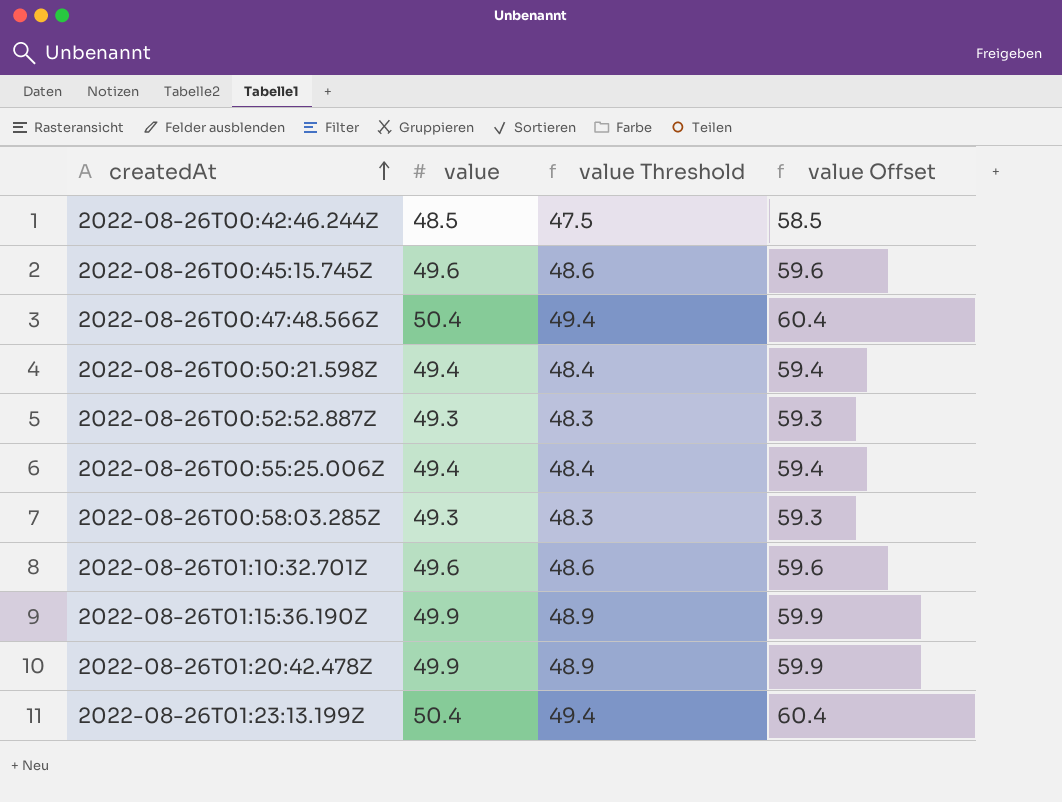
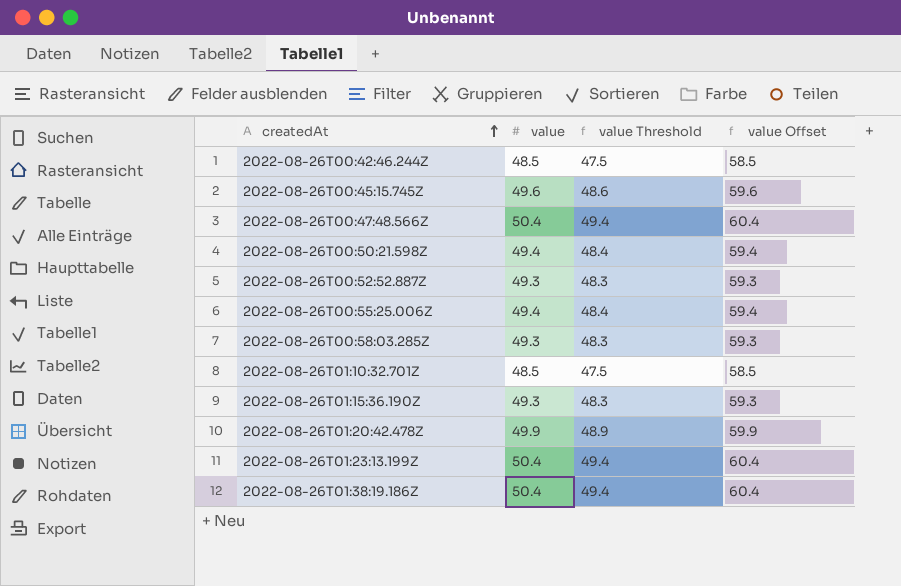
2022-08-26T01:10:32.701Z | value: 49.6 -> 48.5
2022-08-26T01:10:32.701Z | value Threshold: 48.6 -> 47.5
2022-08-26T01:10:32.701Z | value Offset: 59.6 -> 58.5
2022-08-26T01:15:36.190Z | value: 49.9 -> 49.3
2022-08-26T01:15:36.190Z | value Threshold: 48.9 -> 48.3
2022-08-26T01:15:36.190Z | value Offset: 59.9 -> 59.3
row 2022-08-26T01:38:19.186Z: none -> 50.4 | 49.4 | 60.4

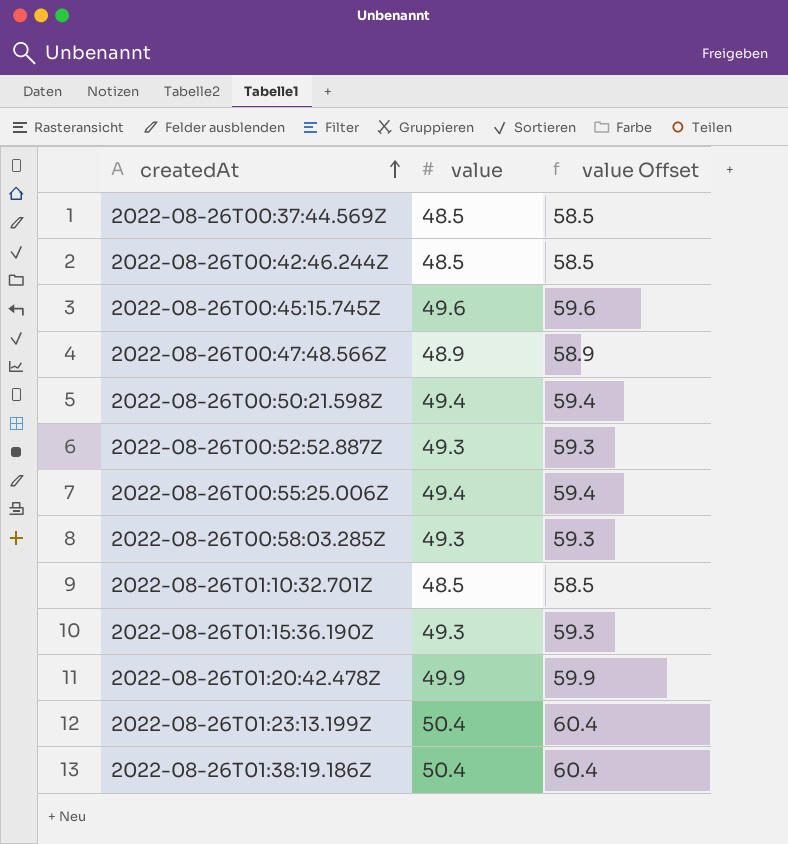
column value Threshold | formula: [value] - 1 -> none
row 2022-08-26T00:37:44.569Z: none -> 48.5 | 58.5
2022-08-26T00:47:48.566Z | value: 50.4 -> 48.9
2022-08-26T00:47:48.566Z | value Offset: 60.4 -> 58.9

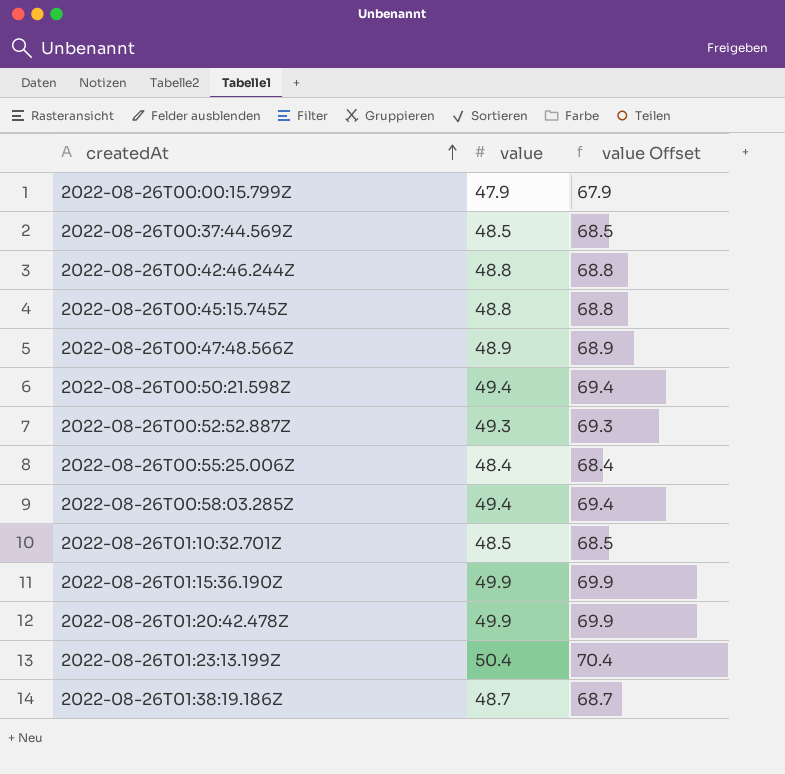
column value Offset | formula: [value] + 10 -> [value] + 20
row 2022-08-26T00:00:15.799Z: none -> 47.9 | 67.9
2022-08-26T00:42:46.244Z | value: 48.5 -> 48.8
2022-08-26T00:45:15.745Z | value: 49.6 -> 48.8
2022-08-26T00:55:25.006Z | value: 49.4 -> 48.4
2022-08-26T00:58:03.285Z | value: 49.3 -> 49.4
2022-08-26T01:15:36.190Z | value: 49.3 -> 49.9
2022-08-26T01:38:19.186Z | value: 50.4 -> 48.7

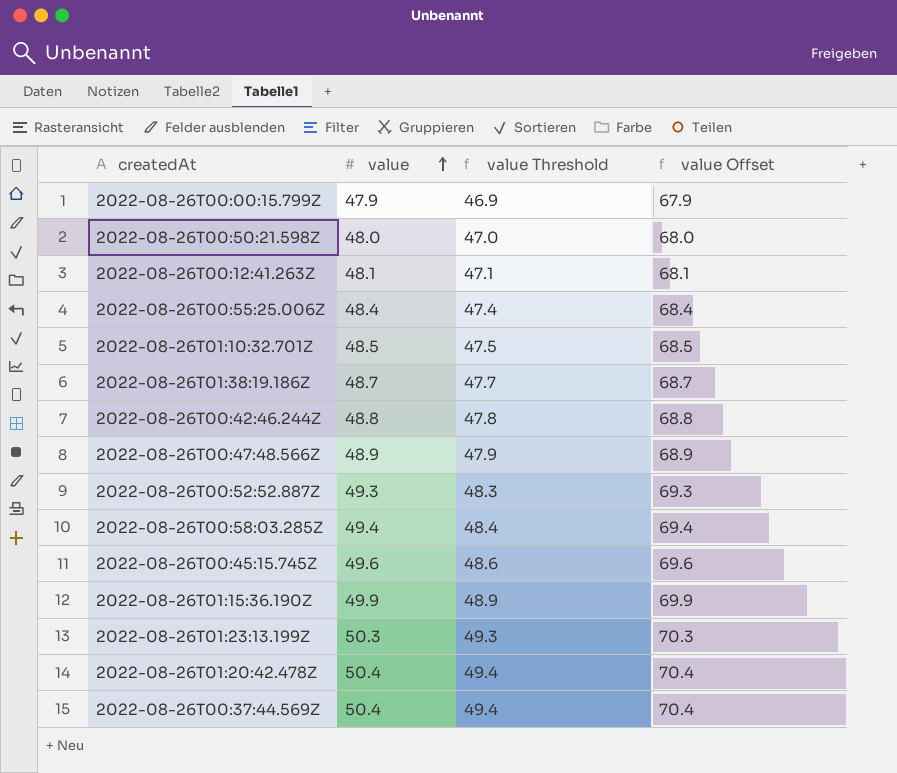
row order: createdAt ascending -> value ascending
column value Threshold | formula: none -> [value] - 1
2022-08-26T00:50:21.598Z | value: 49.4 -> 48.0
2022-08-26T00:50:21.598Z | value Offset: 69.4 -> 68.0
row 2022-08-26T00:12:41.263Z: none -> 48.1 | 47.1 | 68.1
2022-08-26T00:45:15.745Z | value: 48.8 -> 49.6
2022-08-26T00:45:15.745Z | value Offset: 68.8 -> 69.6
2022-08-26T01:23:13.199Z | value: 50.4 -> 50.3
2022-08-26T01:23:13.199Z | value Offset: 70.4 -> 70.3
2022-08-26T01:20:42.478Z | value: 49.9 -> 50.4
2022-08-26T01:20:42.478Z | value Offset: 69.9 -> 70.4
2022-08-26T00:37:44.569Z | value: 48.5 -> 50.4
2022-08-26T00:37:44.569Z | value Offset: 68.5 -> 70.4

